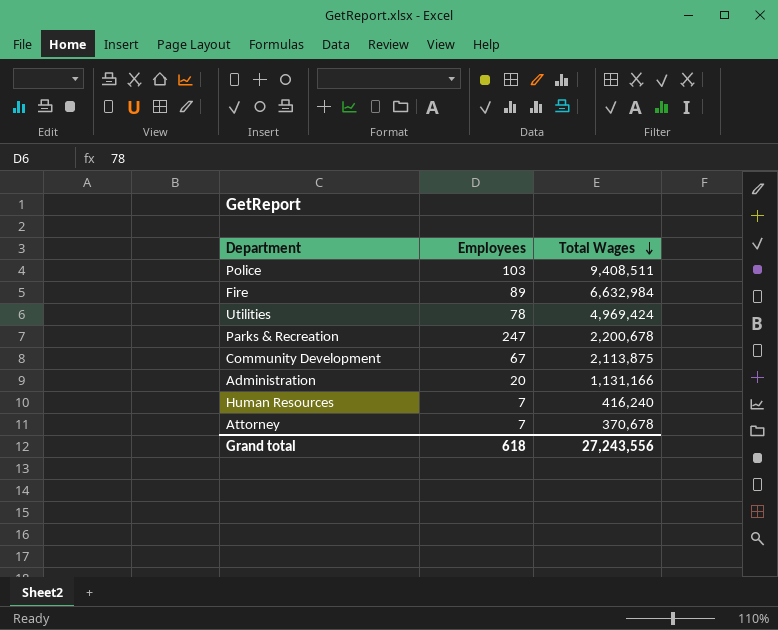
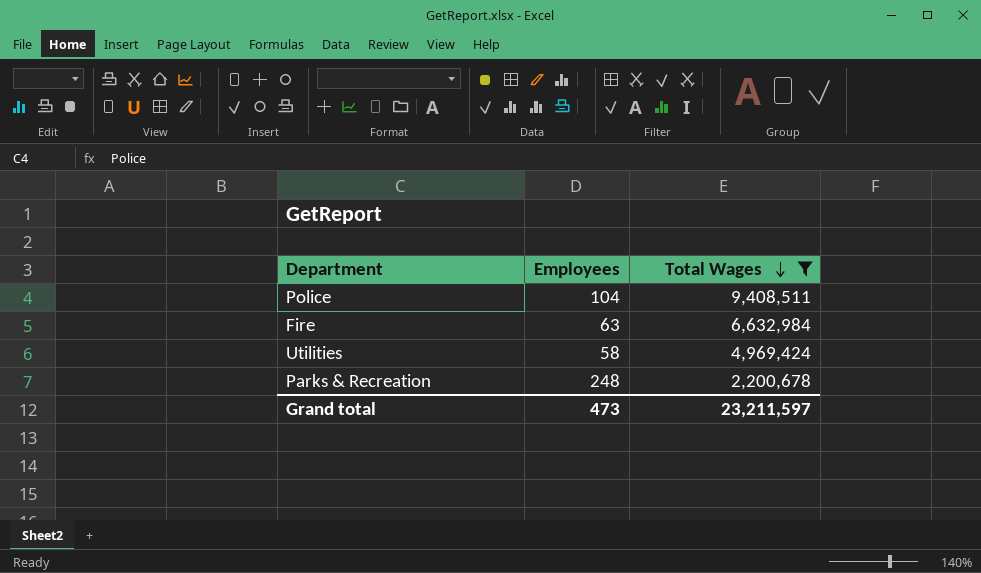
filter: none -> Total Wages >= 2,200,678
Police | Employees: 103 -> 104
Fire | Employees: 89 -> 63
Utilities | Employees: 78 -> 58
Parks & Recreation | Employees: 247 -> 248
Grand total | Employees: 618 -> 473
Grand total | Total Wages: 27,243,556 -> 23,211,597

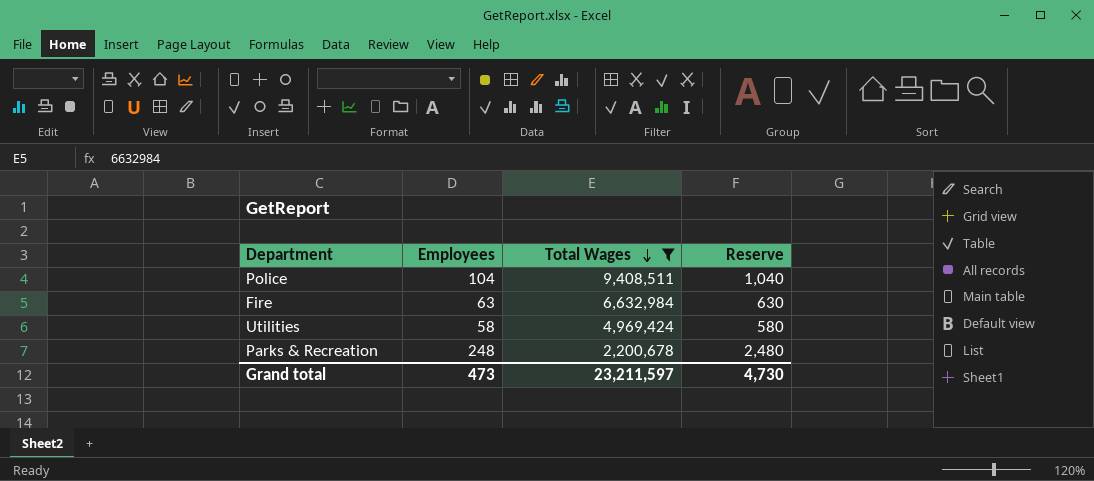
column Reserve | formula: none -> [Employees] * 10

